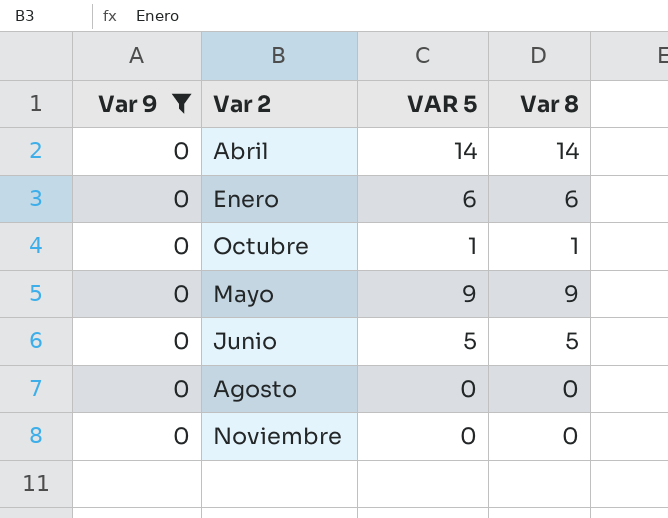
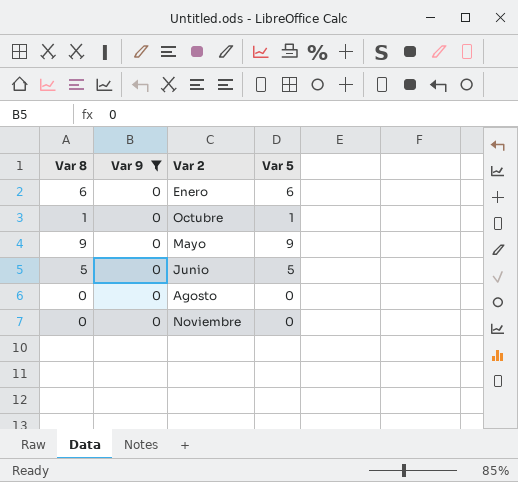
column Var 8 | position: 4 -> 1
column name: VAR 5 -> Var 5
row Abril: 0 | 14 | 14 -> none

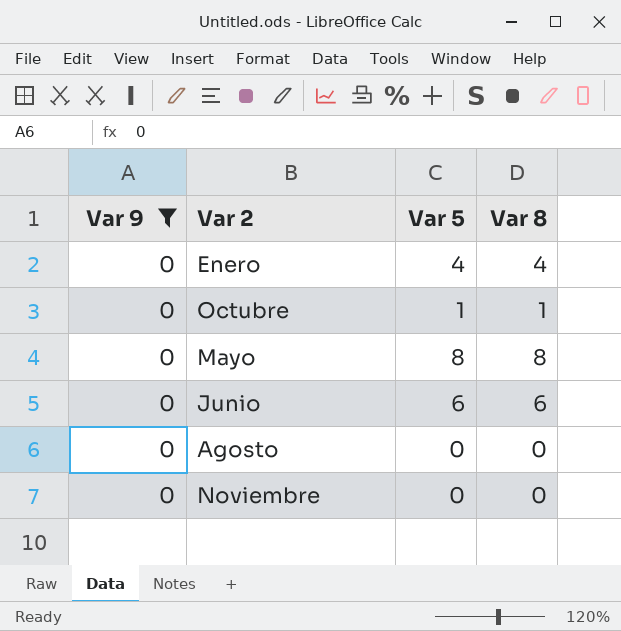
column Var 8 | position: 1 -> 4
Enero | Var 5: 6 -> 4
Enero | Var 8: 6 -> 4
Mayo | Var 5: 9 -> 8
Mayo | Var 8: 9 -> 8
Junio | Var 5: 5 -> 6
Junio | Var 8: 5 -> 6

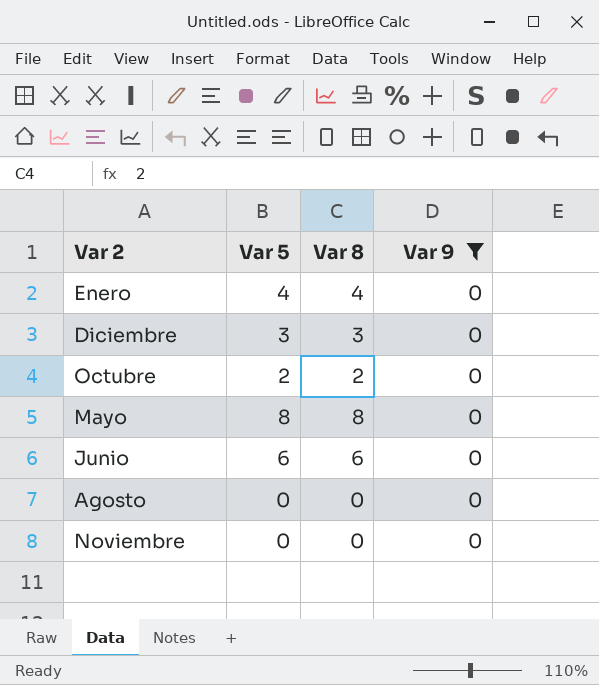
column Var 9 | position: 1 -> 4
row Diciembre: none -> 3 | 3 | 0
Octubre | Var 5: 1 -> 2
Octubre | Var 8: 1 -> 2

